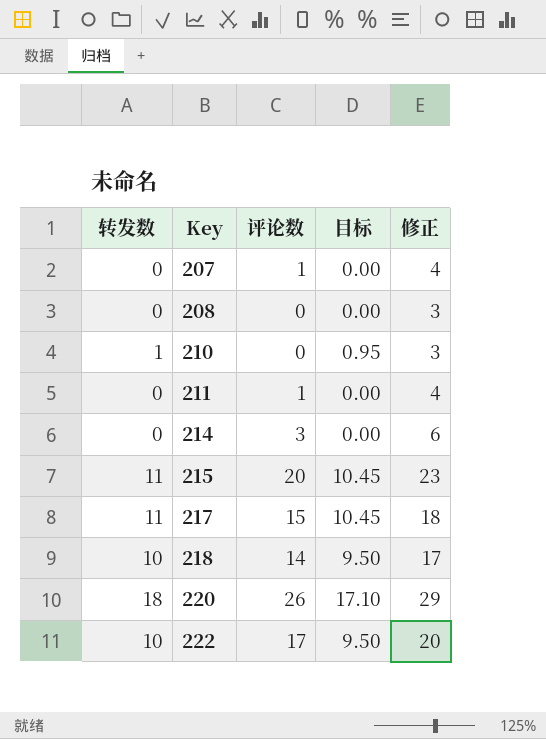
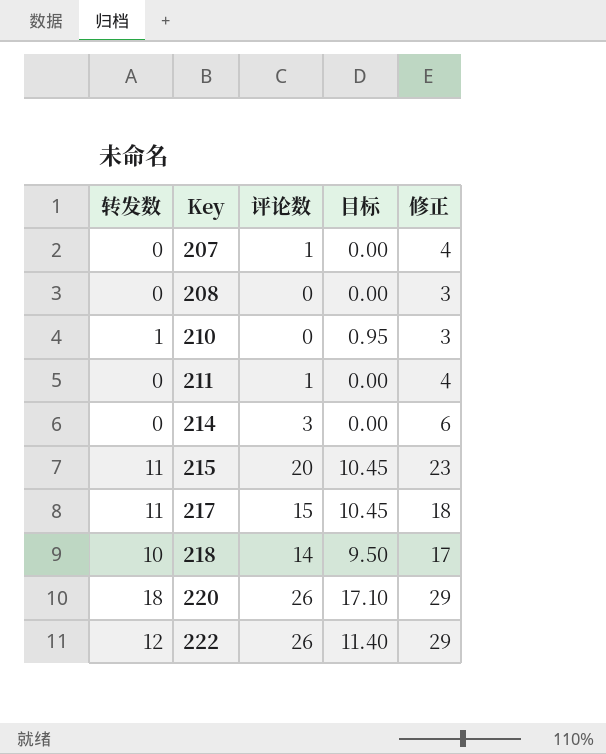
222 | 转发数: 10 -> 12
222 | 评论数: 17 -> 26
222 | 目标: 9.50 -> 11.40
222 | 修正: 20 -> 29

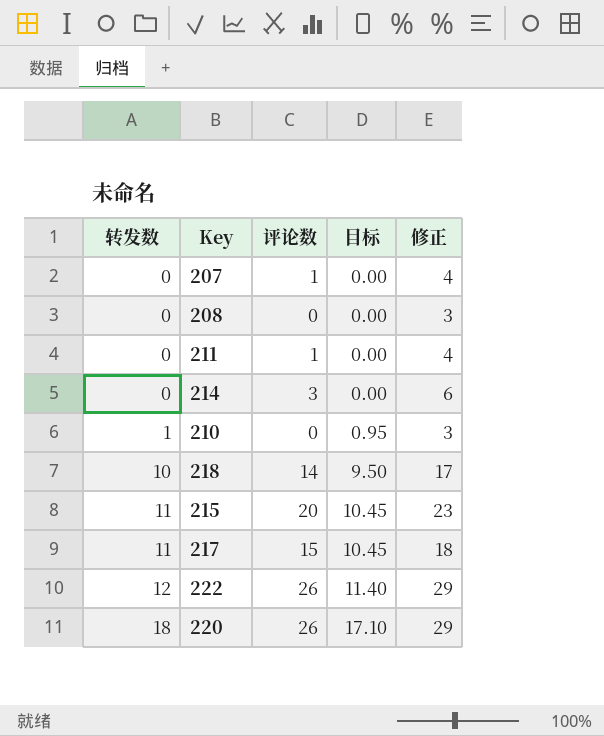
row order: Key ascending -> 转发数 ascending

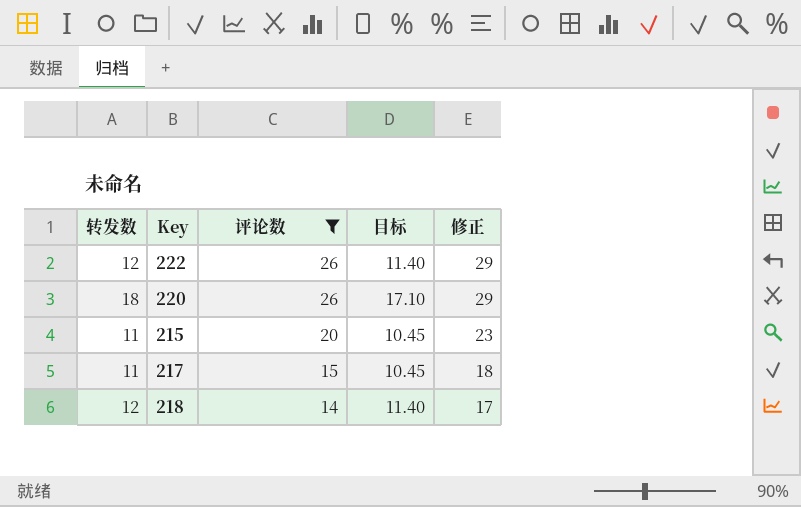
filter: none -> 评论数 >= 14
row order: 转发数 ascending -> 评论数 descending
218 | 转发数: 10 -> 12
218 | 目标: 9.50 -> 11.40

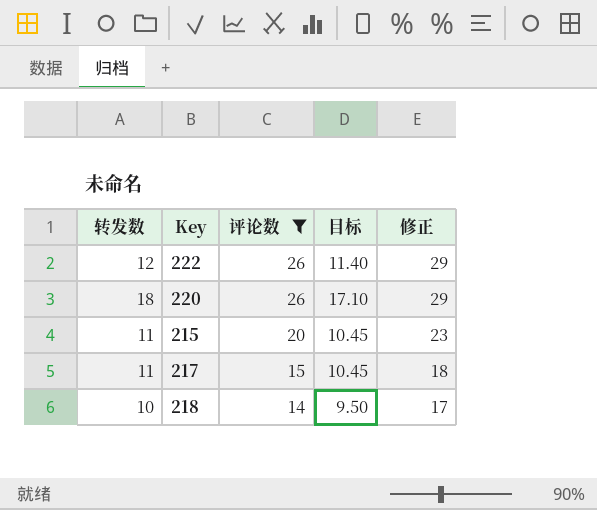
218 | 转发数: 12 -> 10
218 | 目标: 11.40 -> 9.50

